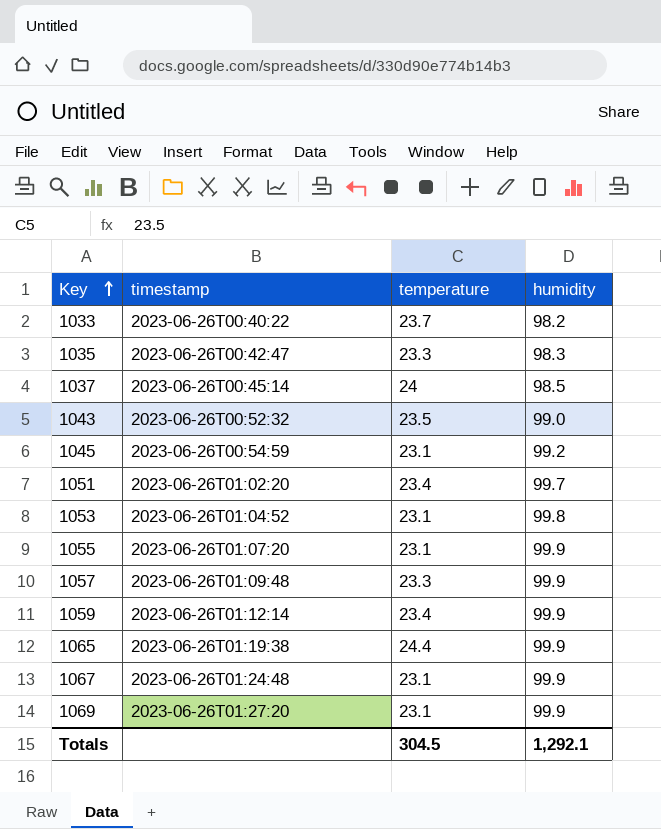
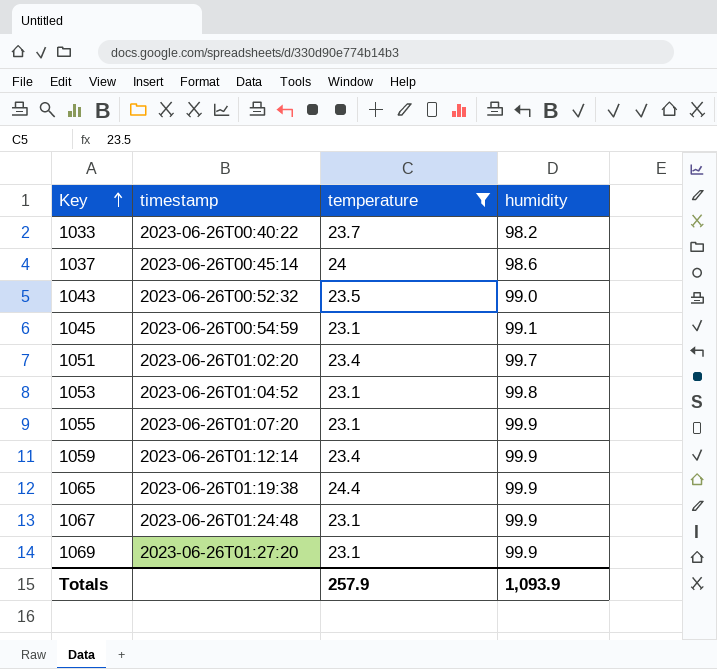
filter: none -> temperature != 23.3
1037 | humidity: 98.5 -> 98.6
1045 | humidity: 99.2 -> 99.1
Totals | temperature: 304.5 -> 257.9
Totals | humidity: 1,292.1 -> 1,093.9

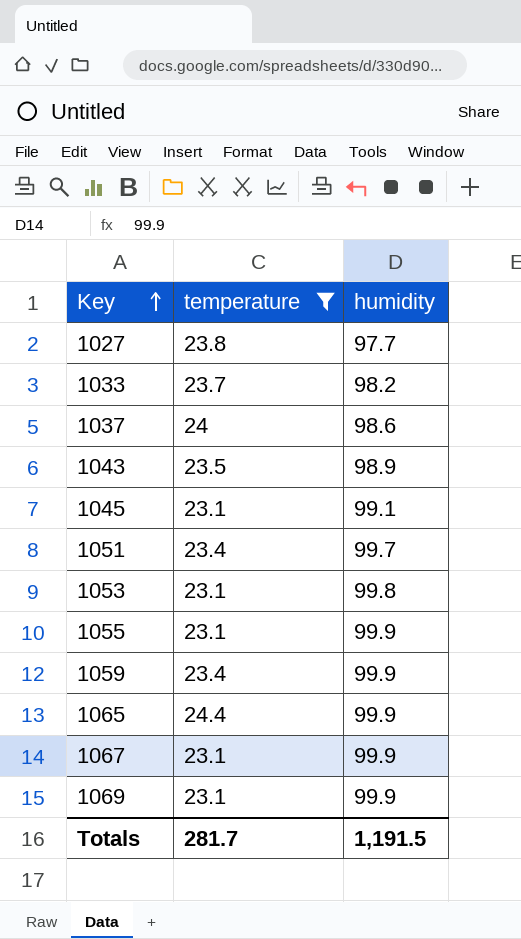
column timestamp | position: 2 -> none
row 1027: none -> 23.8 | 97.7
1043 | humidity: 99.0 -> 98.9
Totals | temperature: 257.9 -> 281.7
Totals | humidity: 1,093.9 -> 1,191.5

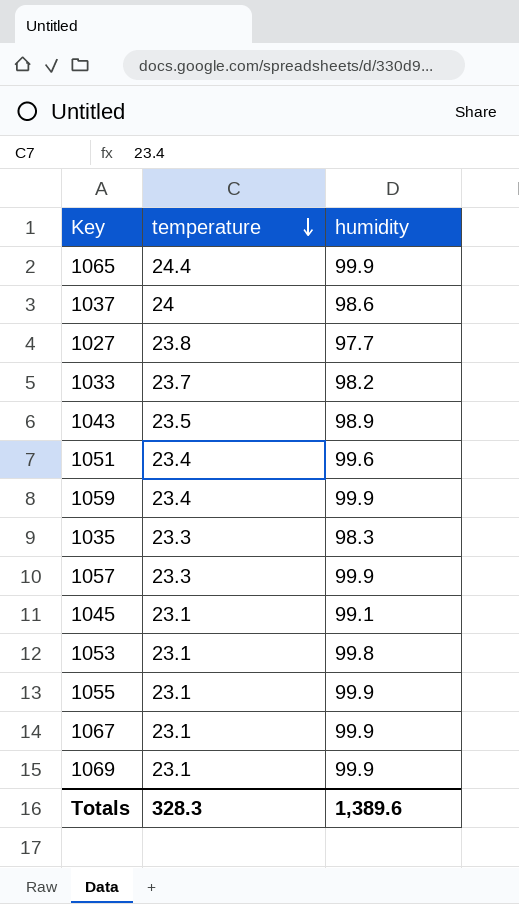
filter: temperature != 23.3 -> none
row order: Key ascending -> temperature descending
1051 | humidity: 99.7 -> 99.6
Totals | temperature: 281.7 -> 328.3
Totals | humidity: 1,191.5 -> 1,389.6

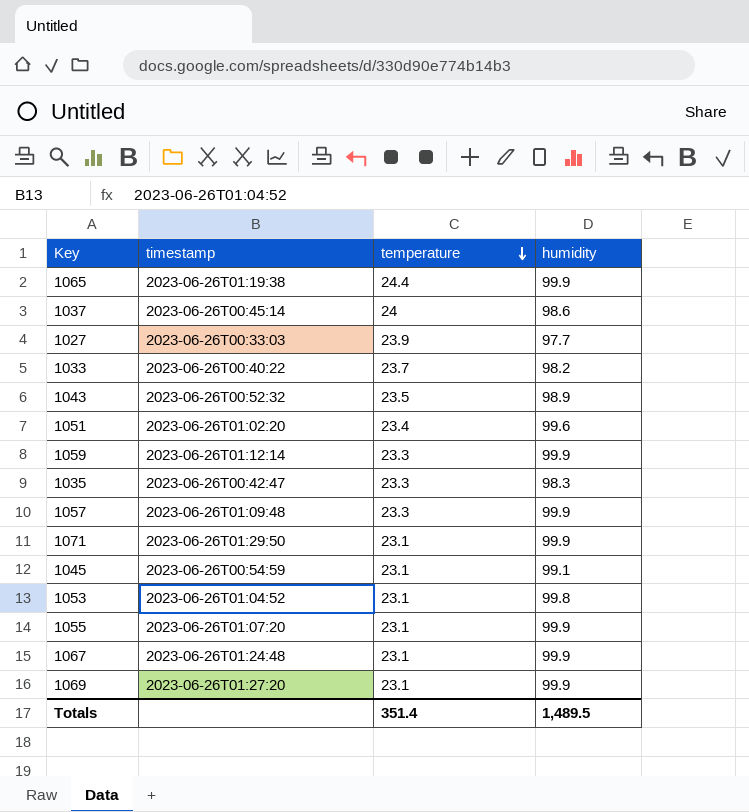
column timestamp | position: none -> 2
1027 | temperature: 23.8 -> 23.9
1059 | temperature: 23.4 -> 23.3
row 1071: none -> 2023-06-26T01:29:50 | 23.1 | 99.9
Totals | temperature: 328.3 -> 351.4
Totals | humidity: 1,389.6 -> 1,489.5

